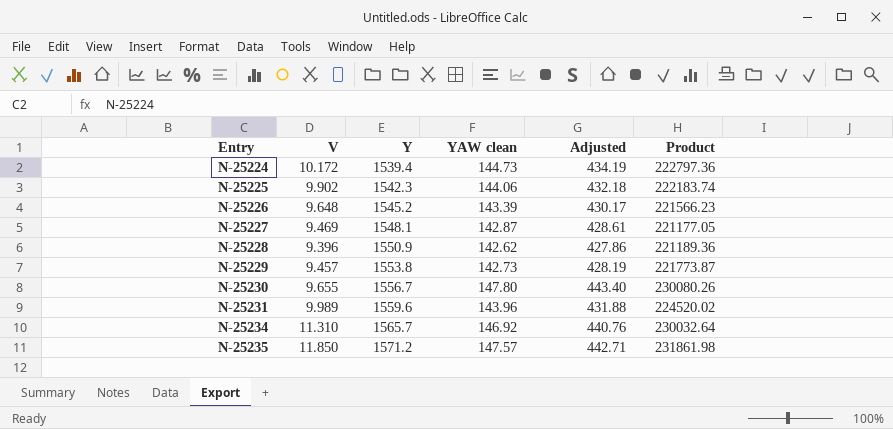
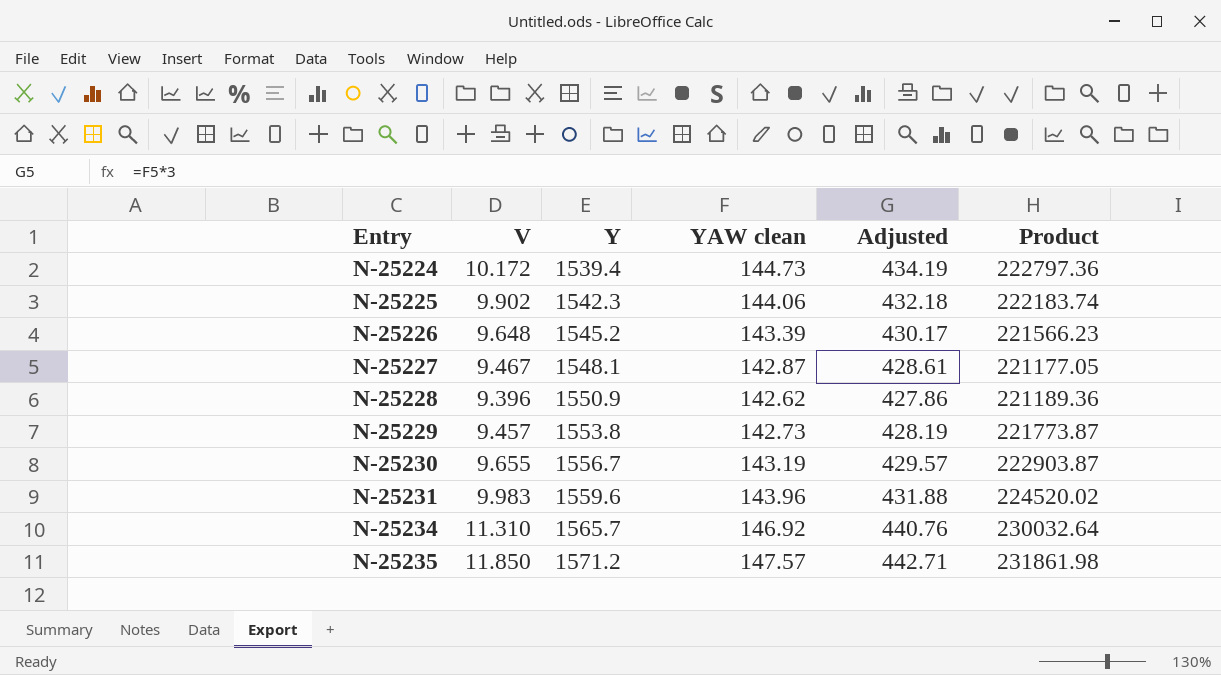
N-25227 | V: 9.469 -> 9.467
N-25230 | YAW clean: 147.80 -> 143.19
N-25230 | Adjusted: 443.40 -> 429.57
N-25230 | Product: 230080.26 -> 222903.87
N-25231 | V: 9.989 -> 9.983

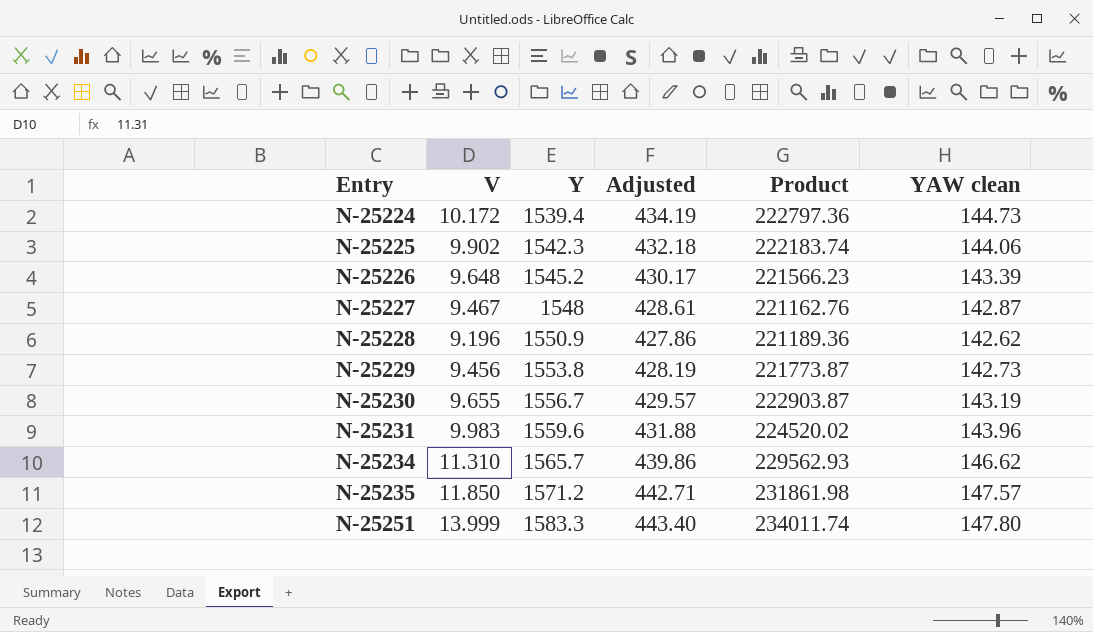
column YAW clean | position: 4 -> 6
N-25227 | Y: 1548.1 -> 1548
N-25227 | Product: 221177.05 -> 221162.76
N-25228 | V: 9.396 -> 9.196
N-25229 | V: 9.457 -> 9.456
N-25234 | Adjusted: 440.76 -> 439.86
N-25234 | Product: 230032.64 -> 229562.93
N-25234 | YAW clean: 146.92 -> 146.62
row N-25251: none -> 13.999 | 1583.3 | 443.40 | 234011.74 | 147.80

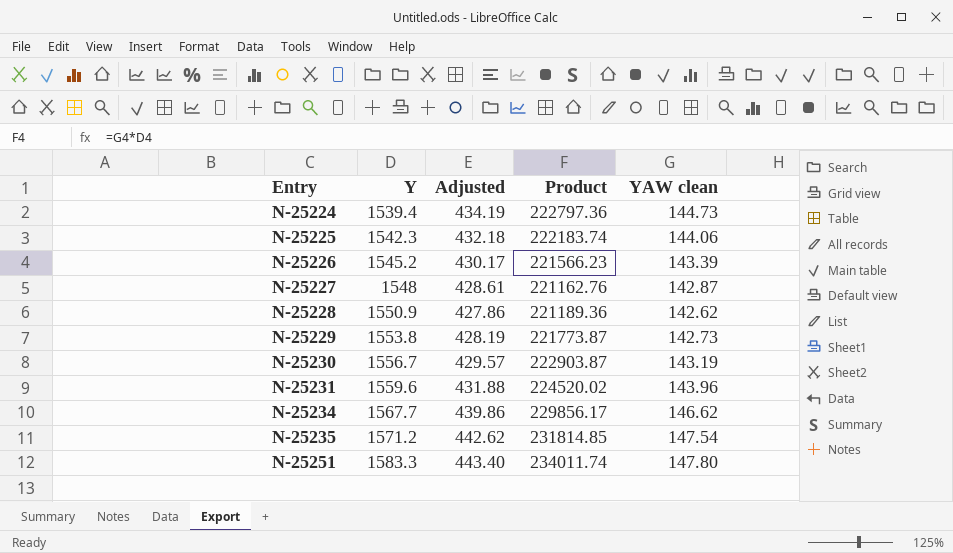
column V | position: 2 -> none
N-25234 | Y: 1565.7 -> 1567.7
N-25234 | Product: 229562.93 -> 229856.17
N-25235 | Adjusted: 442.71 -> 442.62
N-25235 | Product: 231861.98 -> 231814.85
N-25235 | YAW clean: 147.57 -> 147.54

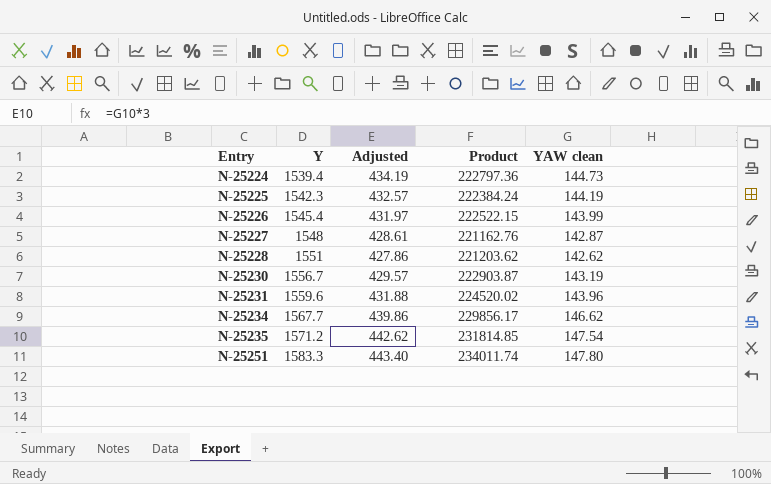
row N-25229: 1553.8 | 428.19 | 221773.87 | 142.73 -> none
N-25225 | Adjusted: 432.18 -> 432.57
N-25225 | Product: 222183.74 -> 222384.24
N-25225 | YAW clean: 144.06 -> 144.19
N-25226 | Y: 1545.2 -> 1545.4
N-25226 | Adjusted: 430.17 -> 431.97
N-25226 | Product: 221566.23 -> 222522.15
N-25226 | YAW clean: 143.39 -> 143.99
N-25228 | Y: 1550.9 -> 1551
N-25228 | Product: 221189.36 -> 221203.62

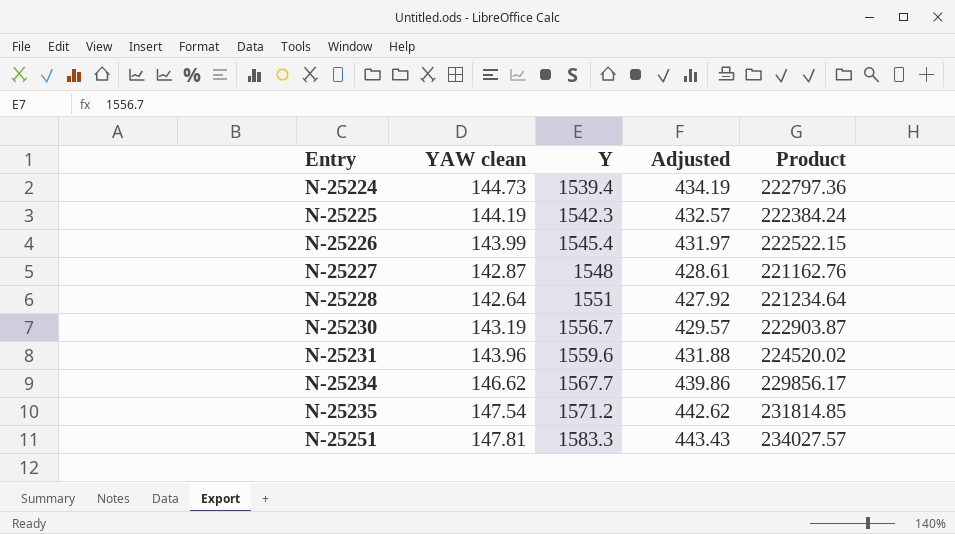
column YAW clean | position: 5 -> 2
N-25228 | YAW clean: 142.62 -> 142.64
N-25228 | Adjusted: 427.86 -> 427.92
N-25228 | Product: 221203.62 -> 221234.64
N-25251 | YAW clean: 147.80 -> 147.81
N-25251 | Adjusted: 443.40 -> 443.43
N-25251 | Product: 234011.74 -> 234027.57

